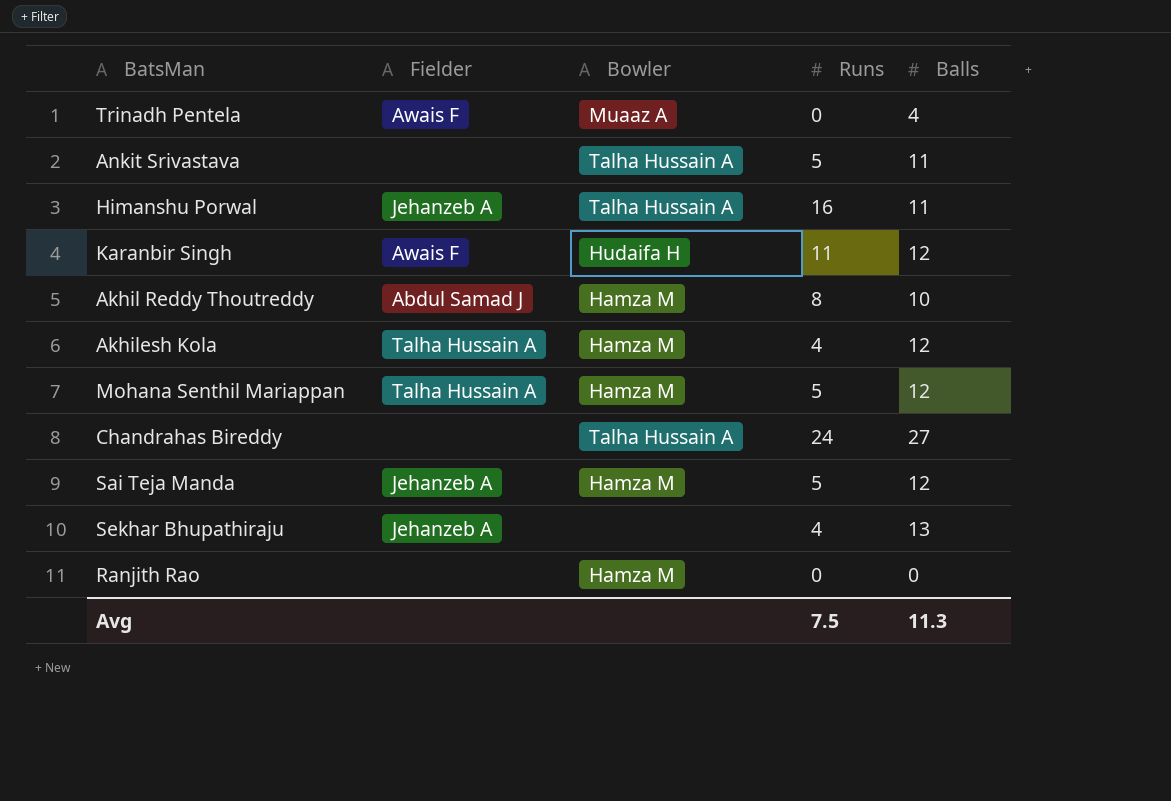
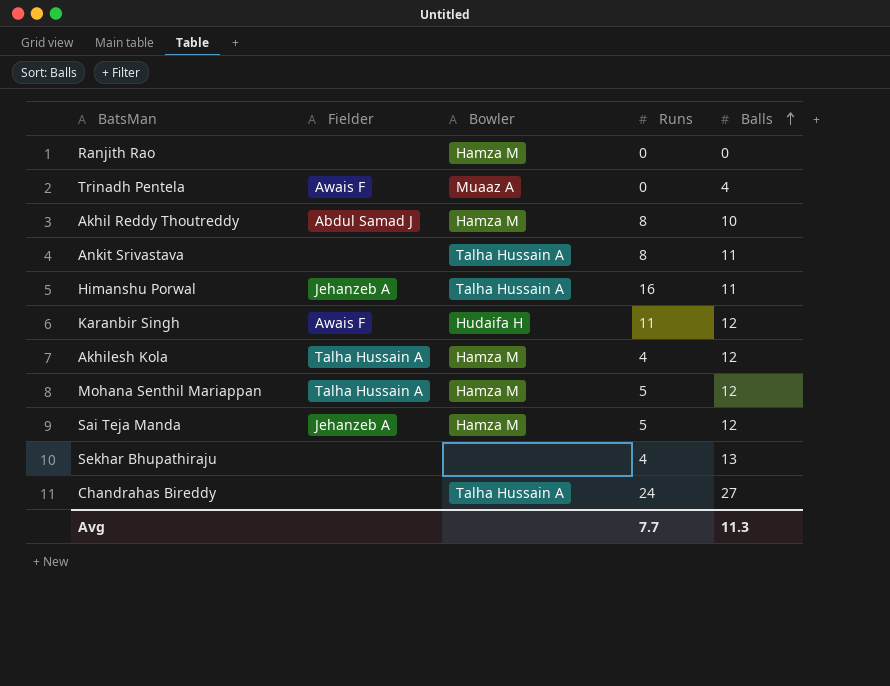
row order: none -> Balls ascending
Ankit Srivastava | Runs: 5 -> 8
Sekhar Bhupathiraju | Fielder: Jehanzeb A -> none
Avg | Runs: 7.5 -> 7.7

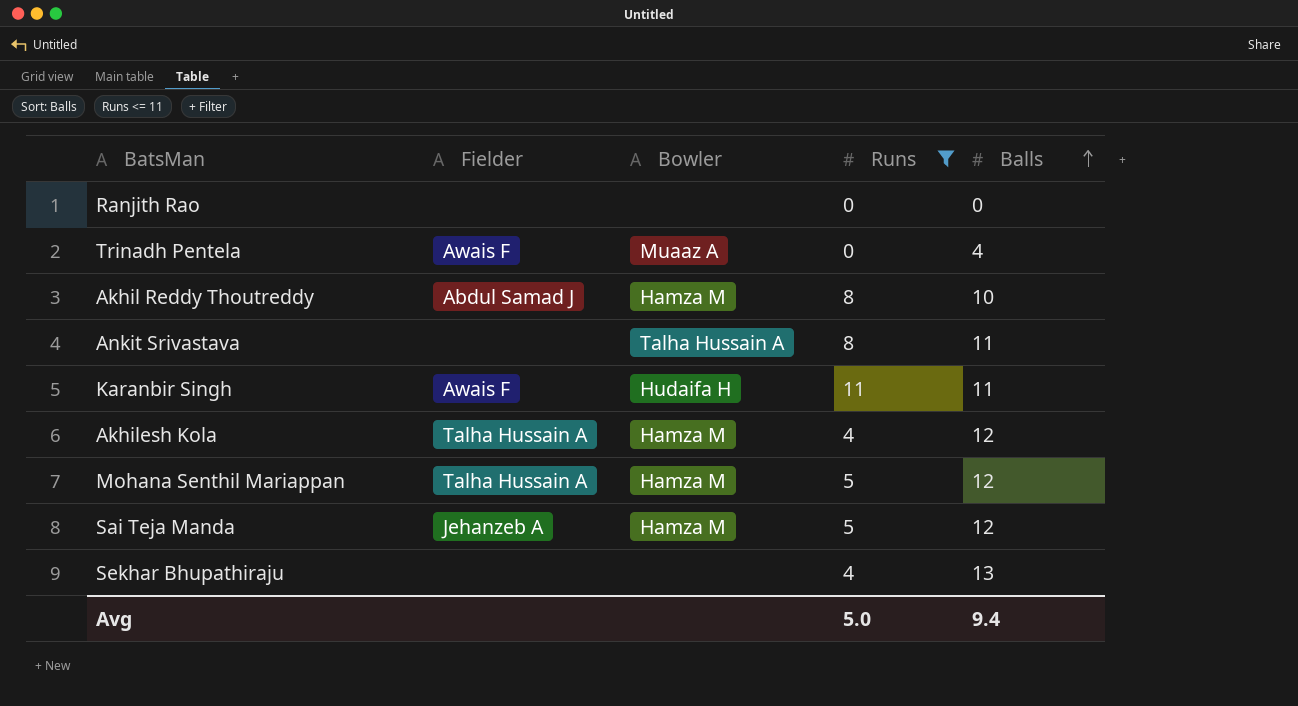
filter: none -> Runs <= 11
Ranjith Rao | Bowler: Hamza M -> none
Karanbir Singh | Balls: 12 -> 11
Avg | Runs: 7.7 -> 5.0
Avg | Balls: 11.3 -> 9.4

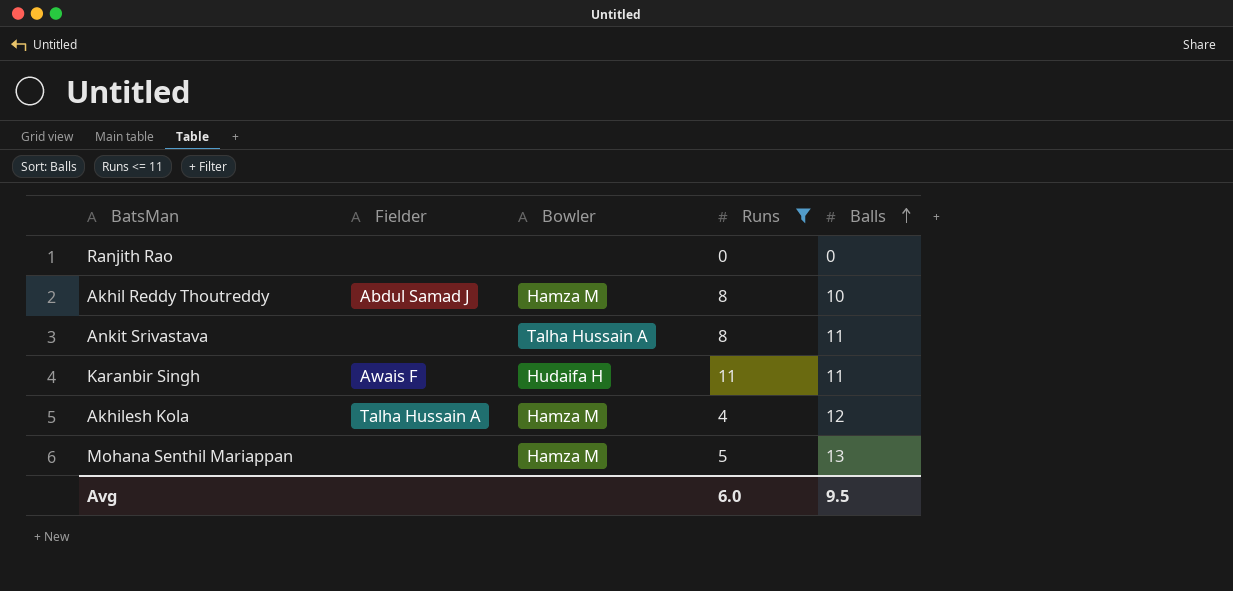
row Trinadh Pentela: Awais F | Muaaz A | 0 | 4 -> none
row Sai Teja Manda: Jehanzeb A | Hamza M | 5 | 12 -> none
row Sekhar Bhupathiraju: none | none | 4 | 13 -> none
Mohana Senthil Mariappan | Fielder: Talha Hussain A -> none
Mohana Senthil Mariappan | Balls: 12 -> 13
Avg | Runs: 5.0 -> 6.0
Avg | Balls: 9.4 -> 9.5

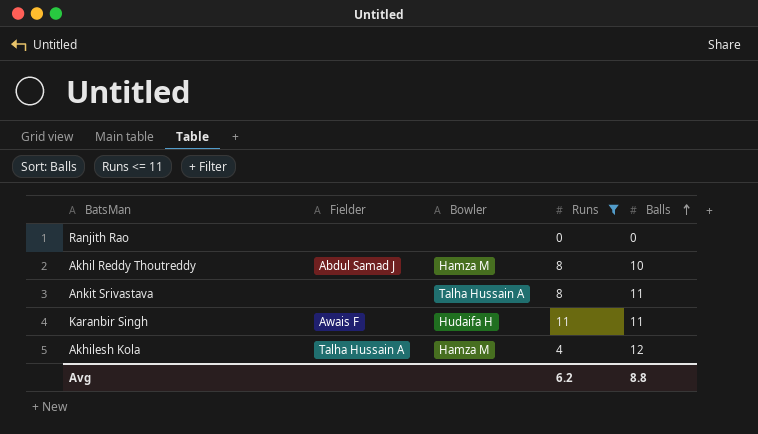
row Mohana Senthil Mariappan: none | Hamza M | 5 | 13 -> none
Avg | Runs: 6.0 -> 6.2
Avg | Balls: 9.5 -> 8.8

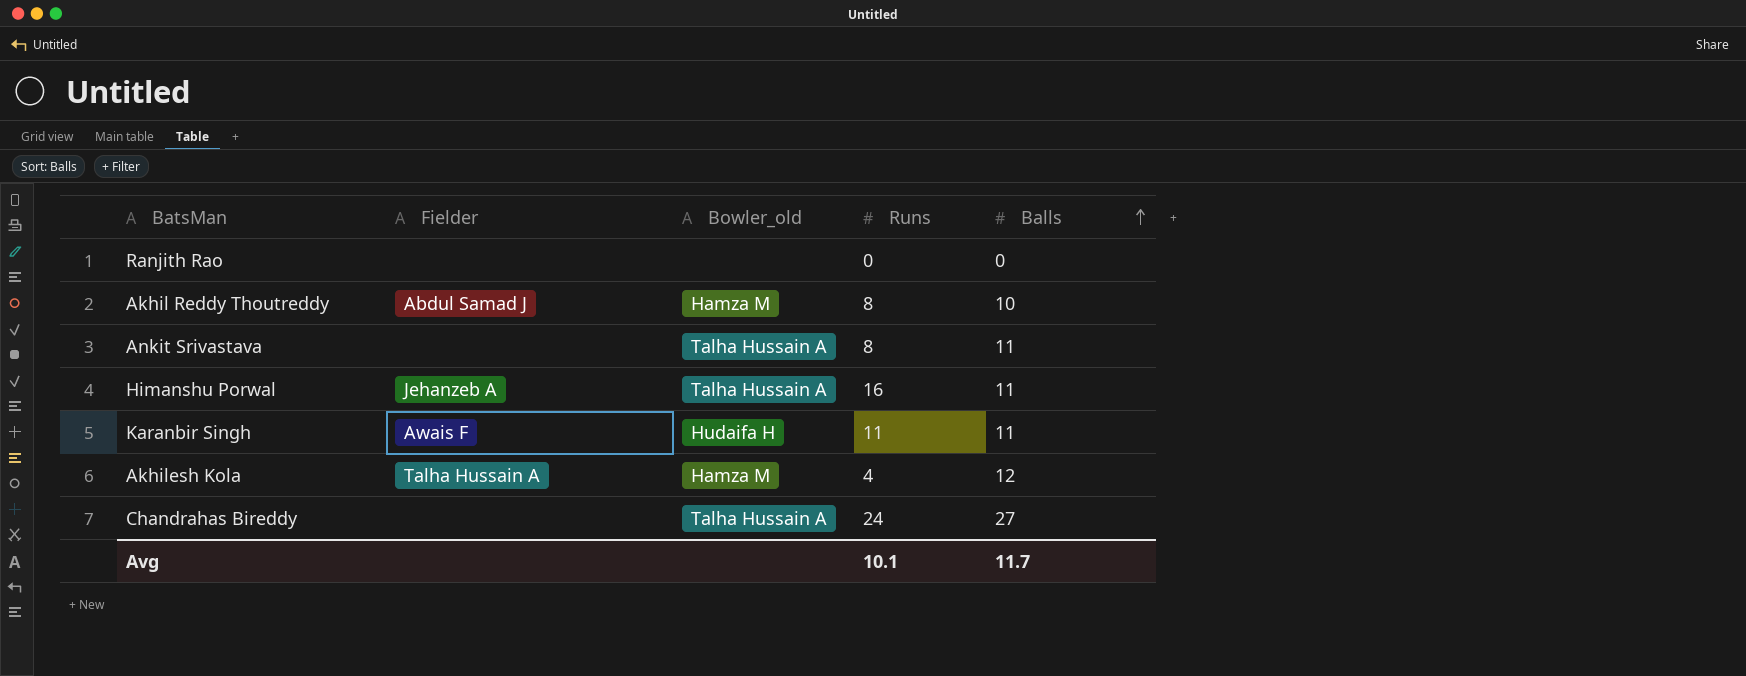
filter: Runs <= 11 -> none
column name: Bowler -> Bowler_old
Avg | Runs: 6.2 -> 10.1
Avg | Balls: 8.8 -> 11.7

